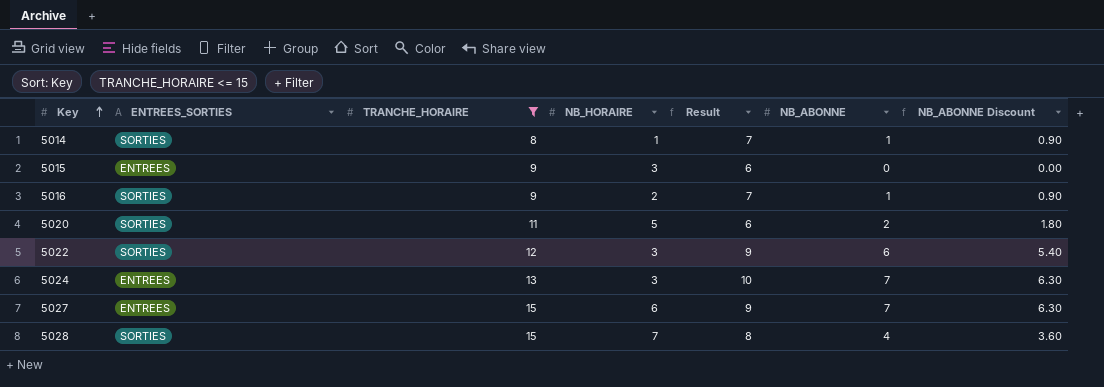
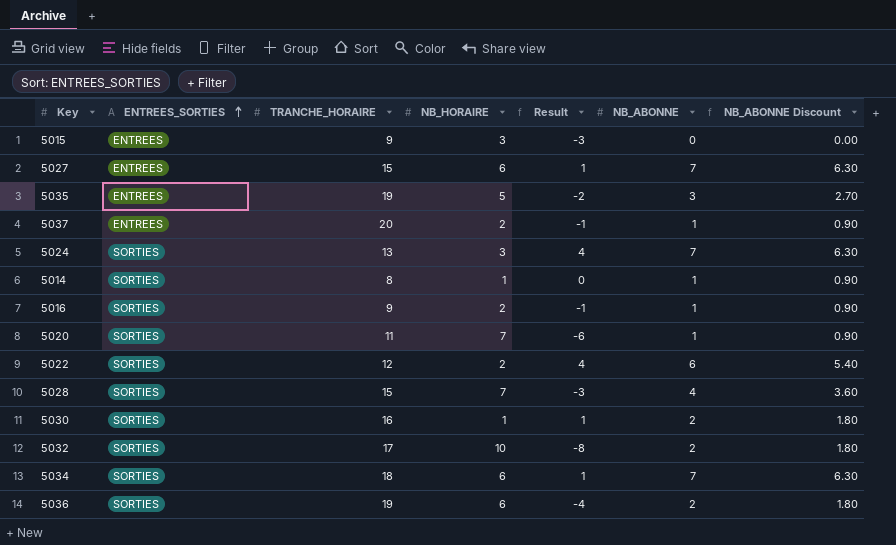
filter: TRANCHE_HORAIRE <= 15 -> none
row order: Key ascending -> ENTREES_SORTIES ascending
column Result | formula: [TRANCHE_HORAIRE] - [NB_HORAIRE] -> [NB_ABONNE] - [NB_HORAIRE]
5024 | ENTREES_SORTIES: ENTREES -> SORTIES
5020 | NB_HORAIRE: 5 -> 7
5020 | NB_ABONNE: 2 -> 1
5020 | NB_ABONNE Discount: 1.80 -> 0.90
5022 | NB_HORAIRE: 3 -> 2

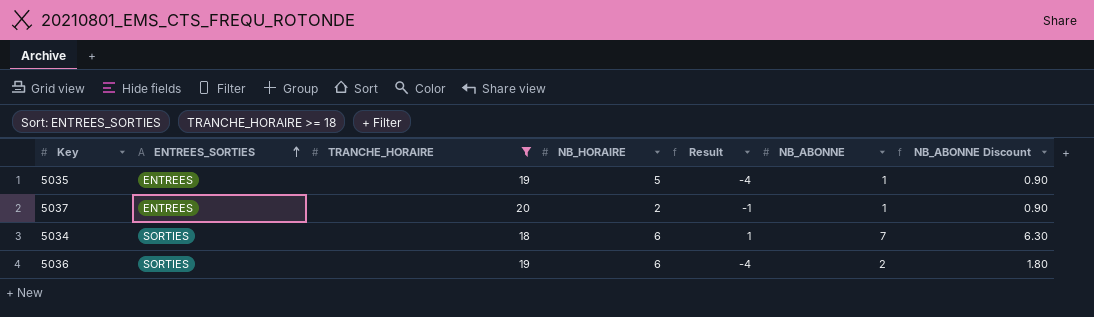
filter: none -> TRANCHE_HORAIRE >= 18
5035 | Result: -2 -> -4
5035 | NB_ABONNE: 3 -> 1
5035 | NB_ABONNE Discount: 2.70 -> 0.90

